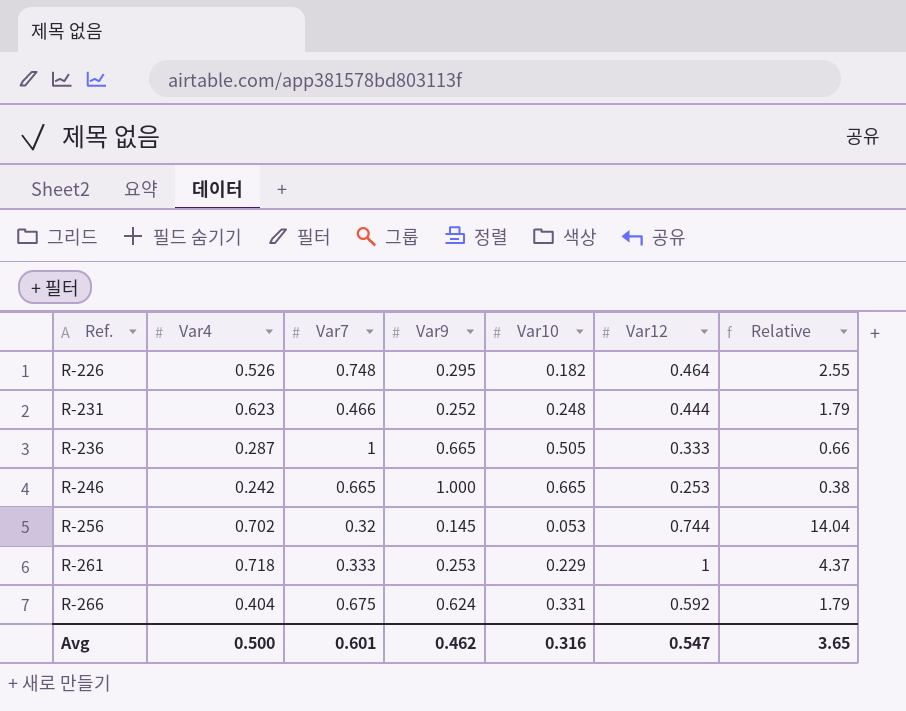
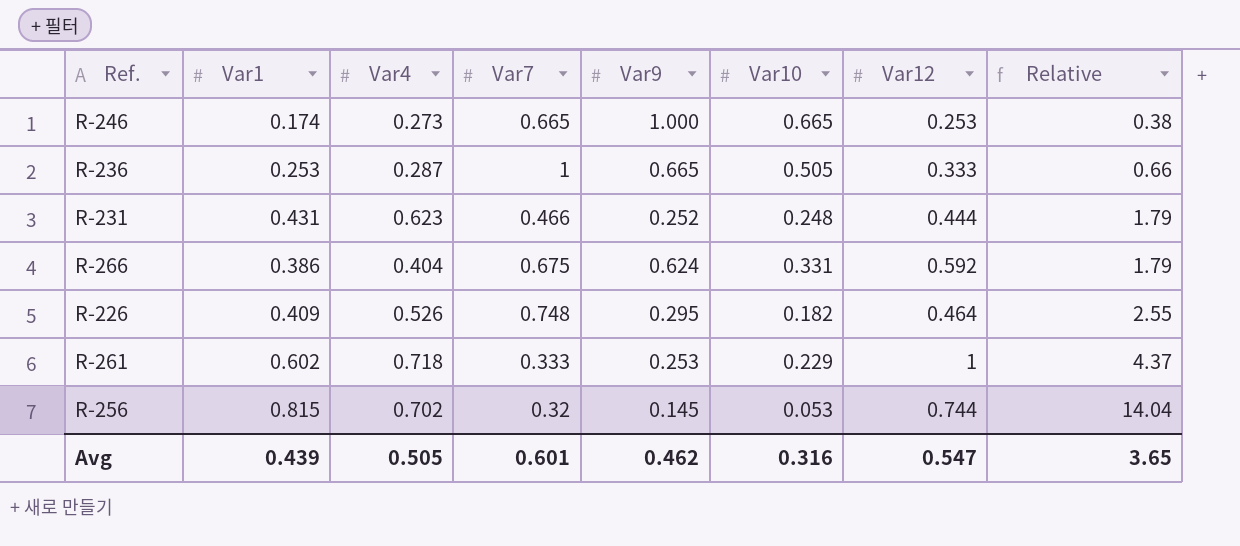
row order: Ref. ascending -> Relative ascending
column Var1 | position: none -> 2
R-246 | Var4: 0.242 -> 0.273
Avg | Var4: 0.500 -> 0.505

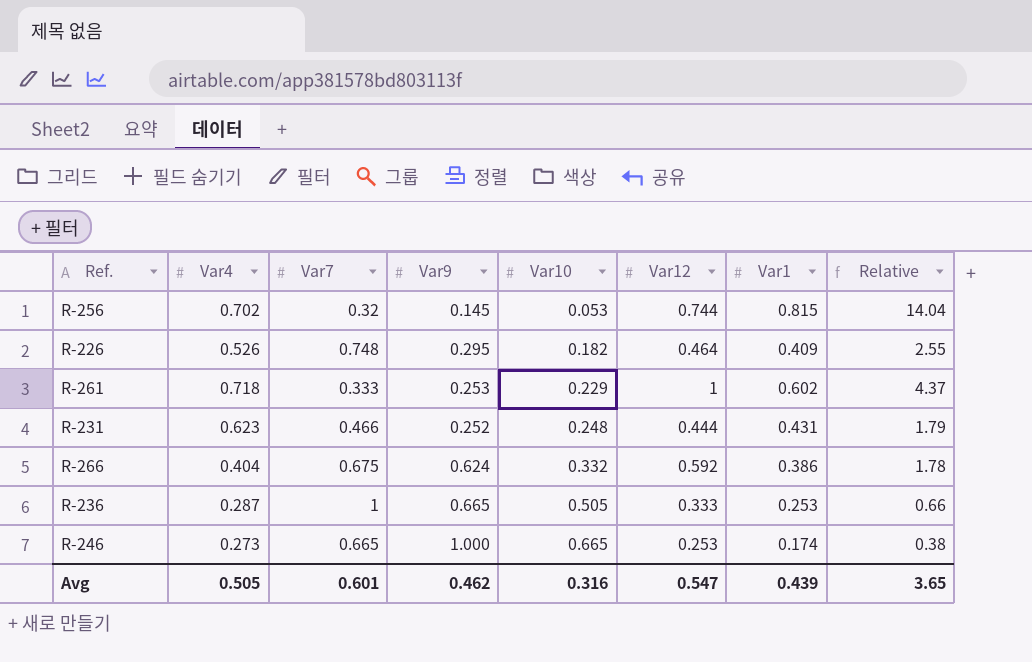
row order: Relative ascending -> Var10 ascending
column Var1 | position: 2 -> 7
R-266 | Var10: 0.331 -> 0.332
R-266 | Relative: 1.79 -> 1.78

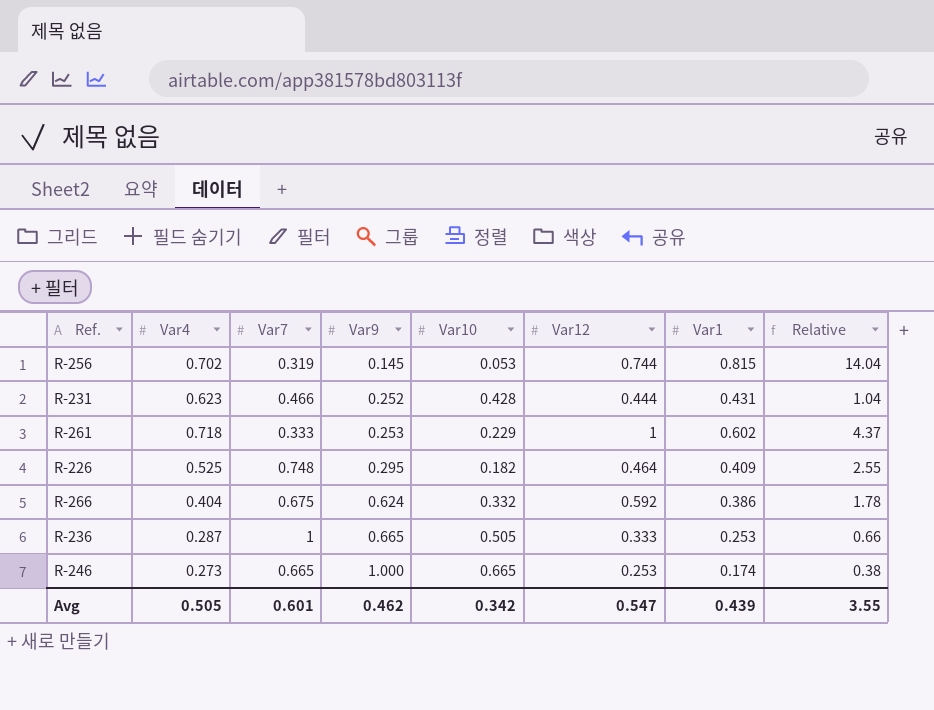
row order: Var10 ascending -> Var9 ascending
R-256 | Var7: 0.32 -> 0.319
R-231 | Var10: 0.248 -> 0.428
R-231 | Relative: 1.79 -> 1.04
R-226 | Var4: 0.526 -> 0.525
Avg | Var10: 0.316 -> 0.342
Avg | Relative: 3.65 -> 3.55

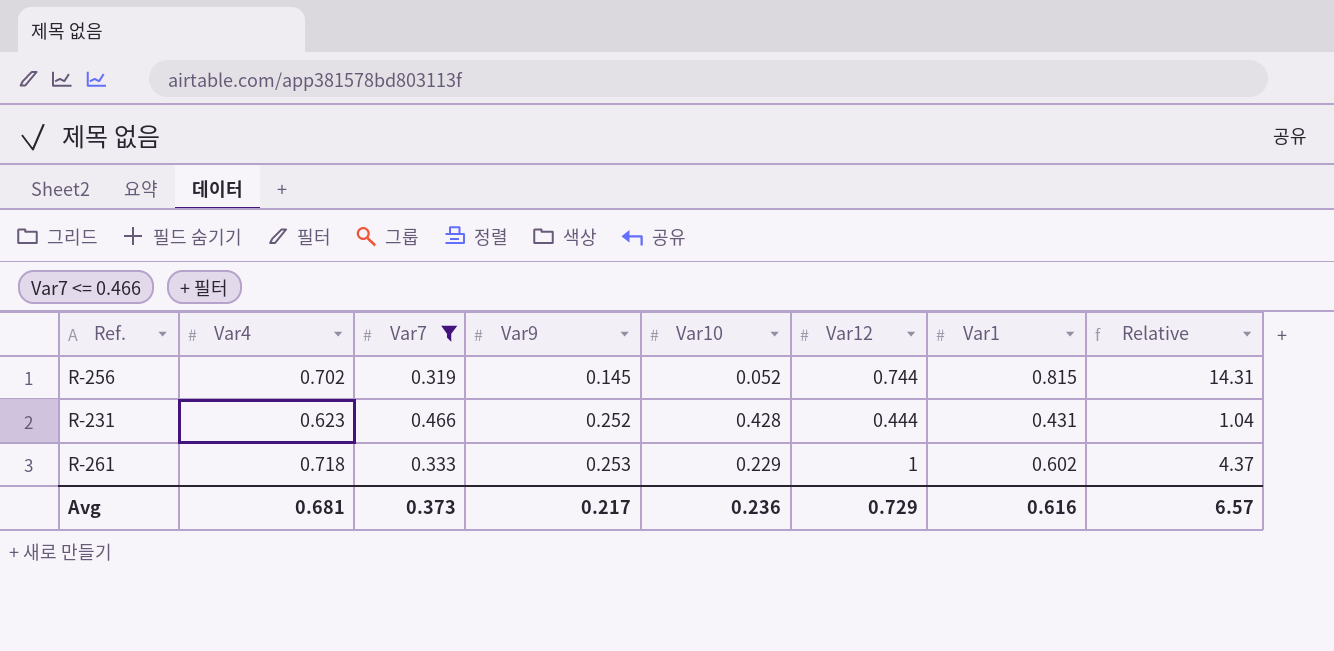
filter: none -> Var7 <= 0.466
R-256 | Var10: 0.053 -> 0.052
R-256 | Relative: 14.04 -> 14.31
Avg | Var4: 0.505 -> 0.681
Avg | Var7: 0.601 -> 0.373
Avg | Var9: 0.462 -> 0.217
Avg | Var10: 0.342 -> 0.236
Avg | Var12: 0.547 -> 0.729
Avg | Var1: 0.439 -> 0.616
Avg | Relative: 3.55 -> 6.57

